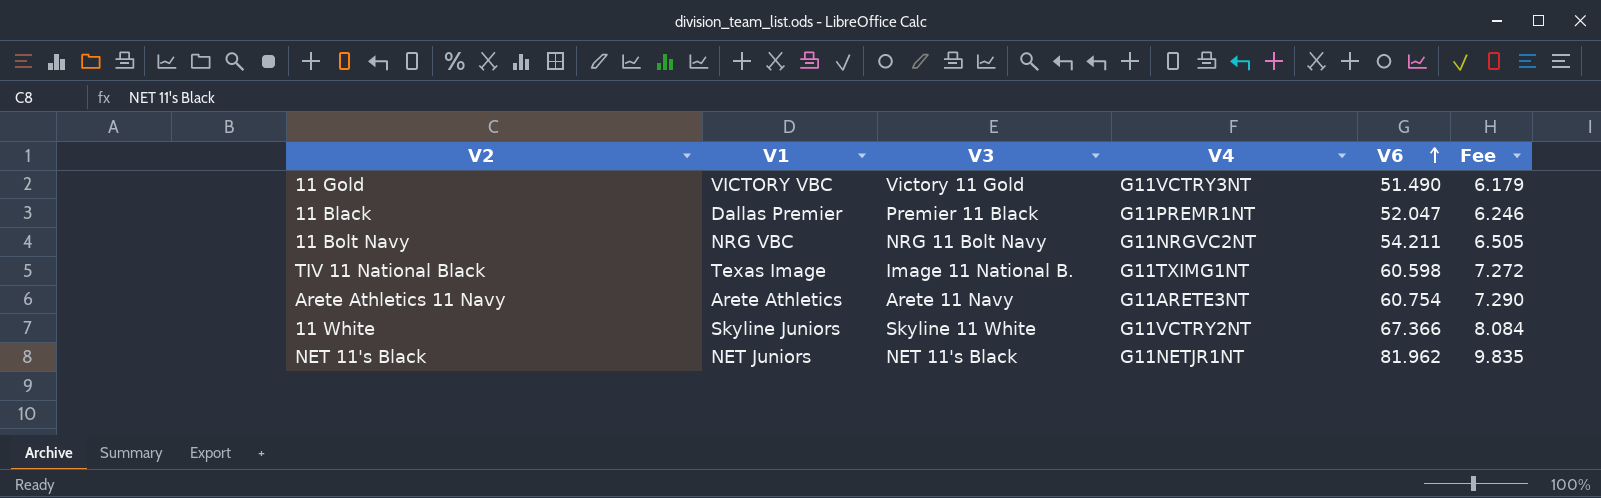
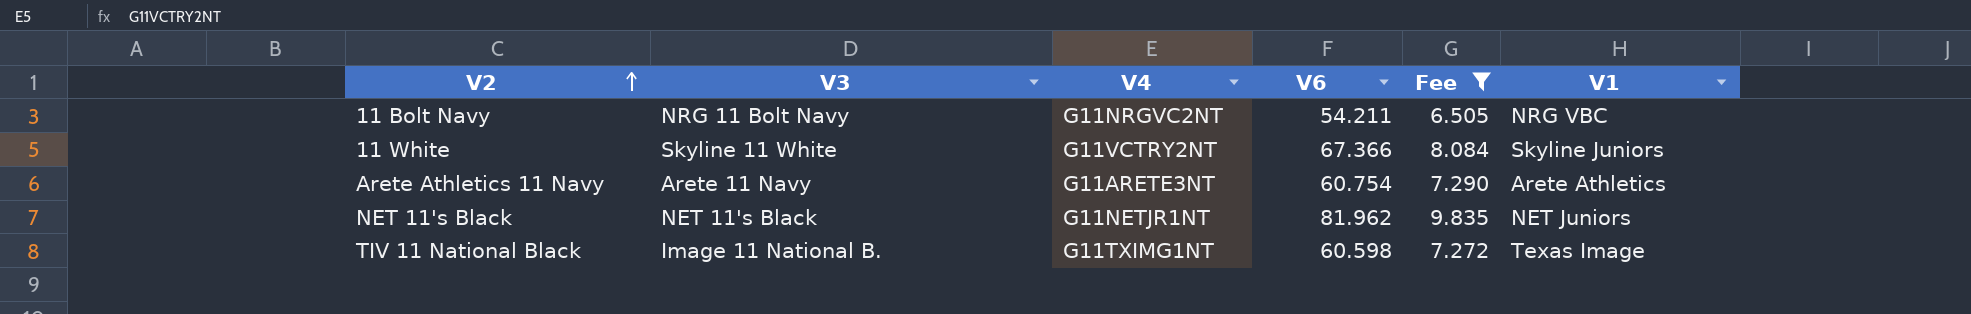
filter: none -> Fee >= 6.505
row order: V6 ascending -> V2 ascending
column V1 | position: 2 -> 6

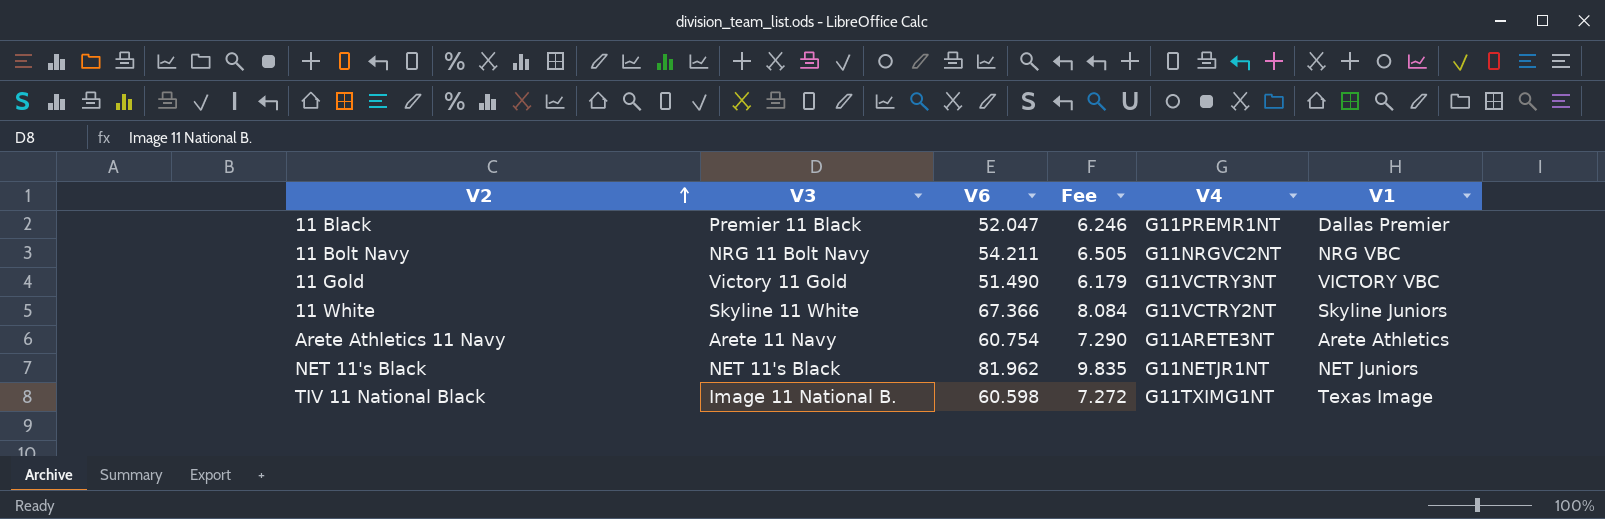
filter: Fee >= 6.505 -> none
column V4 | position: 3 -> 5

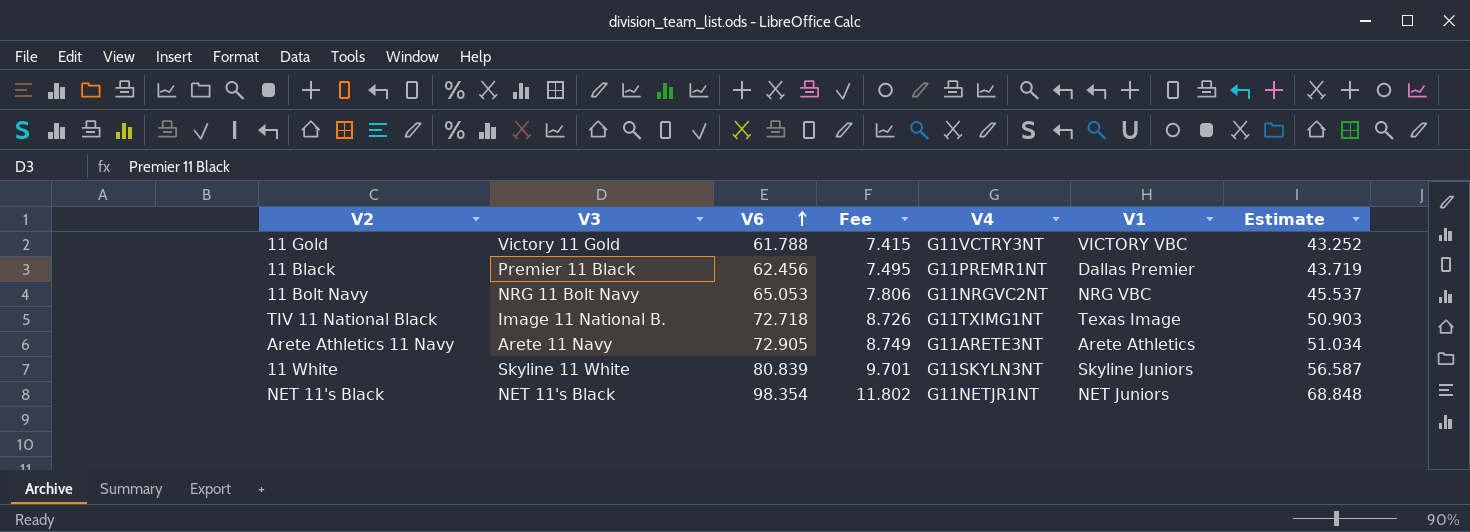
row order: V2 ascending -> V6 ascending
column Estimate | formula: none -> [V6] * 0.7
11 Gold | V6: 51.490 -> 61.788
11 Gold | Fee: 6.179 -> 7.415
11 Black | V6: 52.047 -> 62.456
11 Black | Fee: 6.246 -> 7.495
11 Bolt Navy | V6: 54.211 -> 65.053
11 Bolt Navy | Fee: 6.505 -> 7.806
TIV 11 National Black | V6: 60.598 -> 72.718
TIV 11 National Black | Fee: 7.272 -> 8.726
Arete Athletics 11 Navy | V6: 60.754 -> 72.905
Arete Athletics 11 Navy | Fee: 7.290 -> 8.749
11 White | V6: 67.366 -> 80.839
11 White | Fee: 8.084 -> 9.701
11 White | V4: G11VCTRY2NT -> G11SKYLN3NT
NET 11's Black | V6: 81.962 -> 98.354
NET 11's Black | Fee: 9.835 -> 11.802

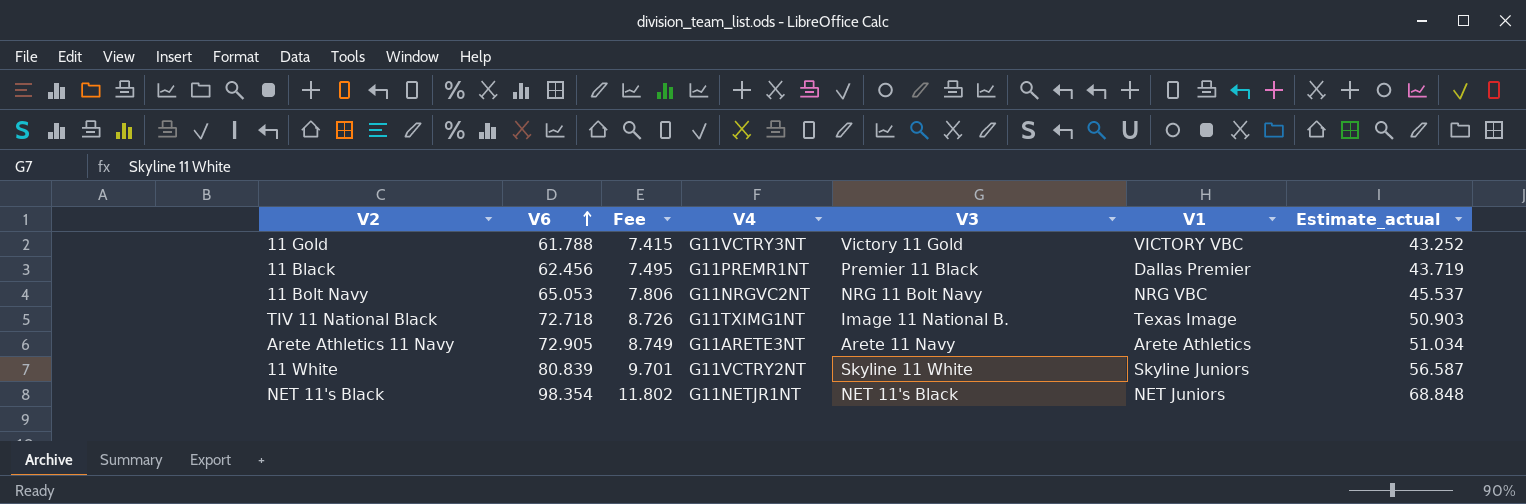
column V3 | position: 2 -> 5
column name: Estimate -> Estimate_actual
11 White | V4: G11SKYLN3NT -> G11VCTRY2NT

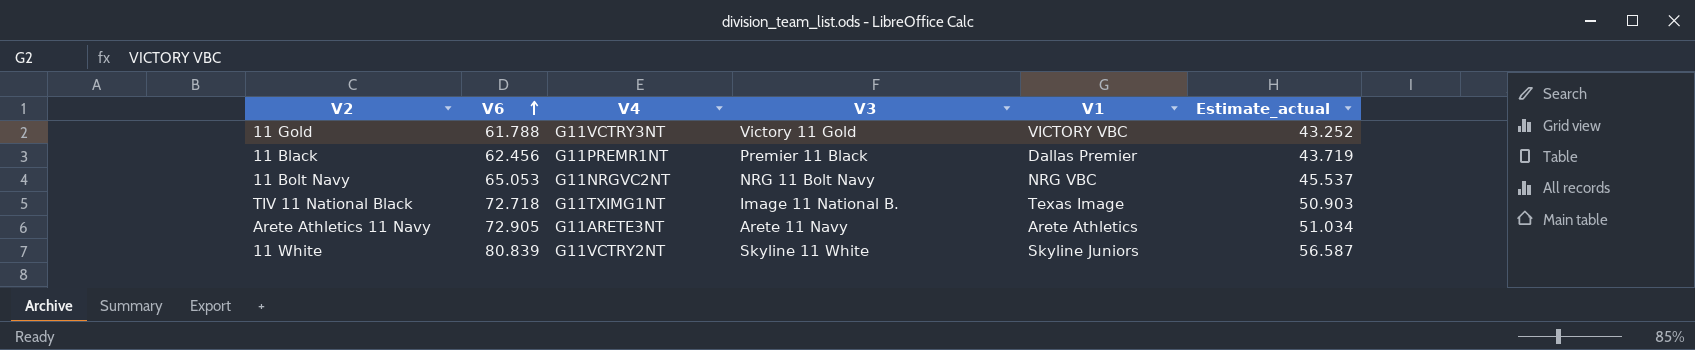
column Fee | formula: [V6] * 0.12 -> none
row NET 11's Black: 98.354 | 11.802 | G11NETJR1NT | NET 11's Black | NET Juniors | 68.848 -> none

